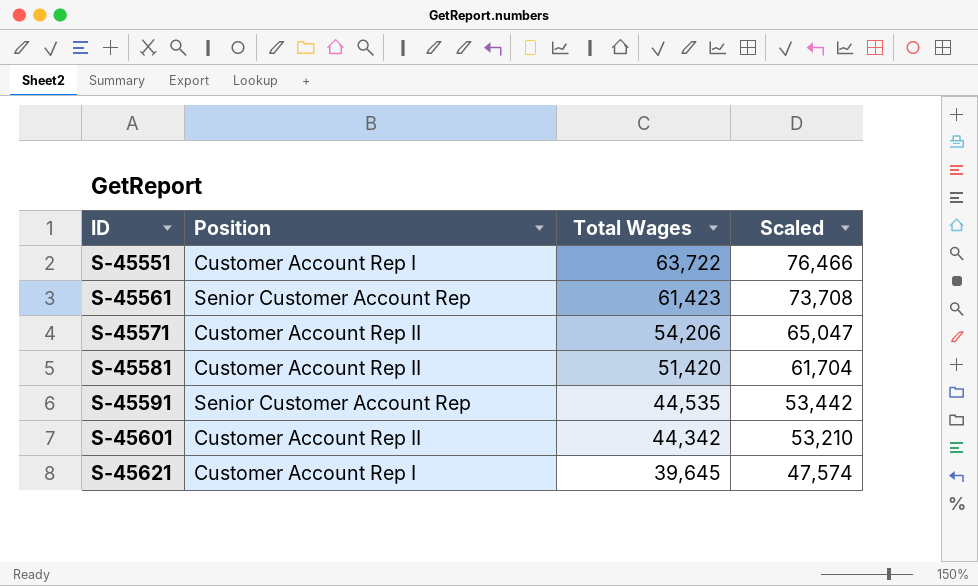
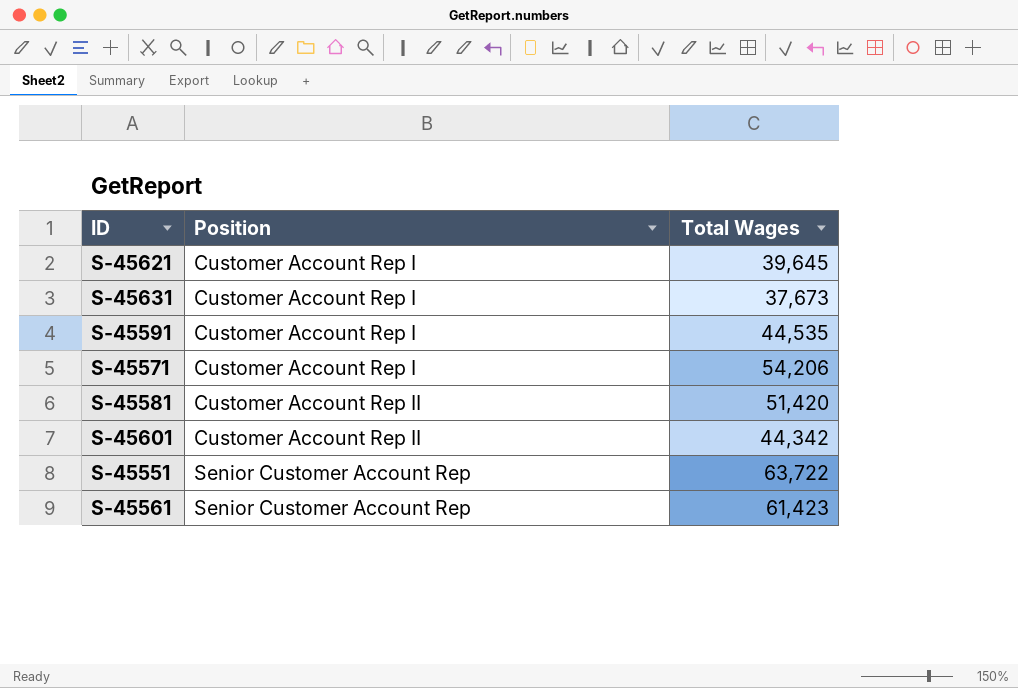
row order: ID ascending -> Position ascending
column Scaled | formula: [Total Wages] * 1.2 -> none
row S-45631: none -> Customer Account Rep I | 37,673
S-45591 | Position: Senior Customer Account Rep -> Customer Account Rep I
S-45571 | Position: Customer Account Rep II -> Customer Account Rep I
S-45551 | Position: Customer Account Rep I -> Senior Customer Account Rep

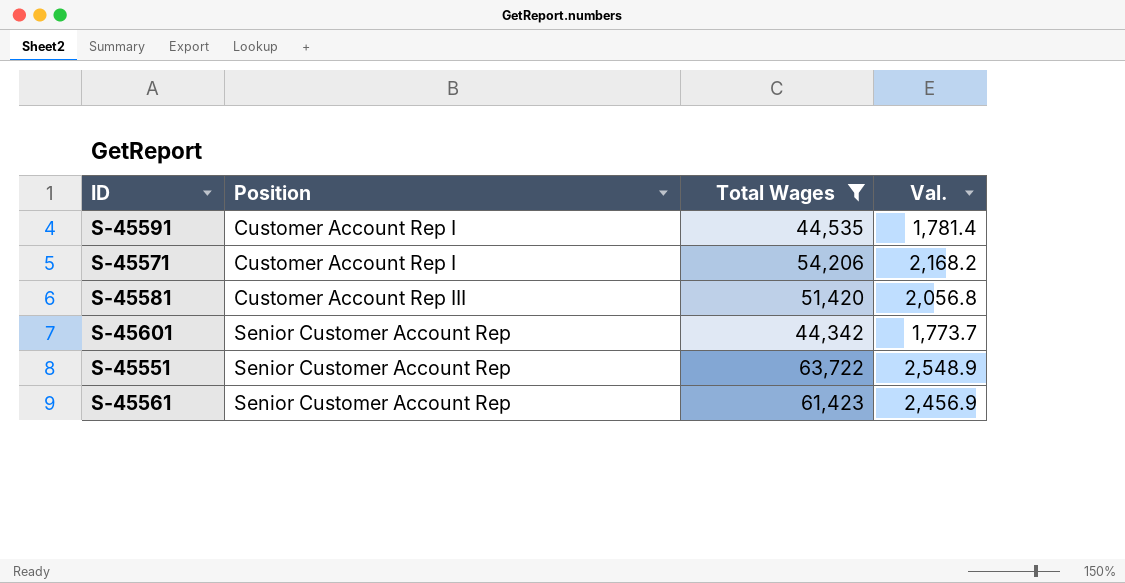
filter: none -> Total Wages >= 44,342
column Val. | formula: none -> [Total Wages] * 0.04
S-45581 | Position: Customer Account Rep II -> Customer Account Rep III
S-45601 | Position: Customer Account Rep II -> Senior Customer Account Rep

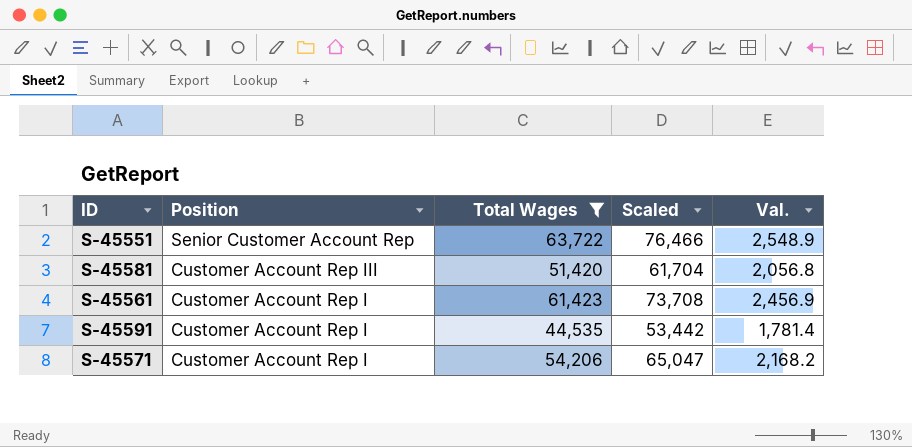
row order: Position ascending -> Position descending
column Scaled | formula: none -> [Total Wages] * 1.2
row S-45601: Senior Customer Account Rep | 44,342 | 1,773.7 -> none
S-45561 | Position: Senior Customer Account Rep -> Customer Account Rep I

